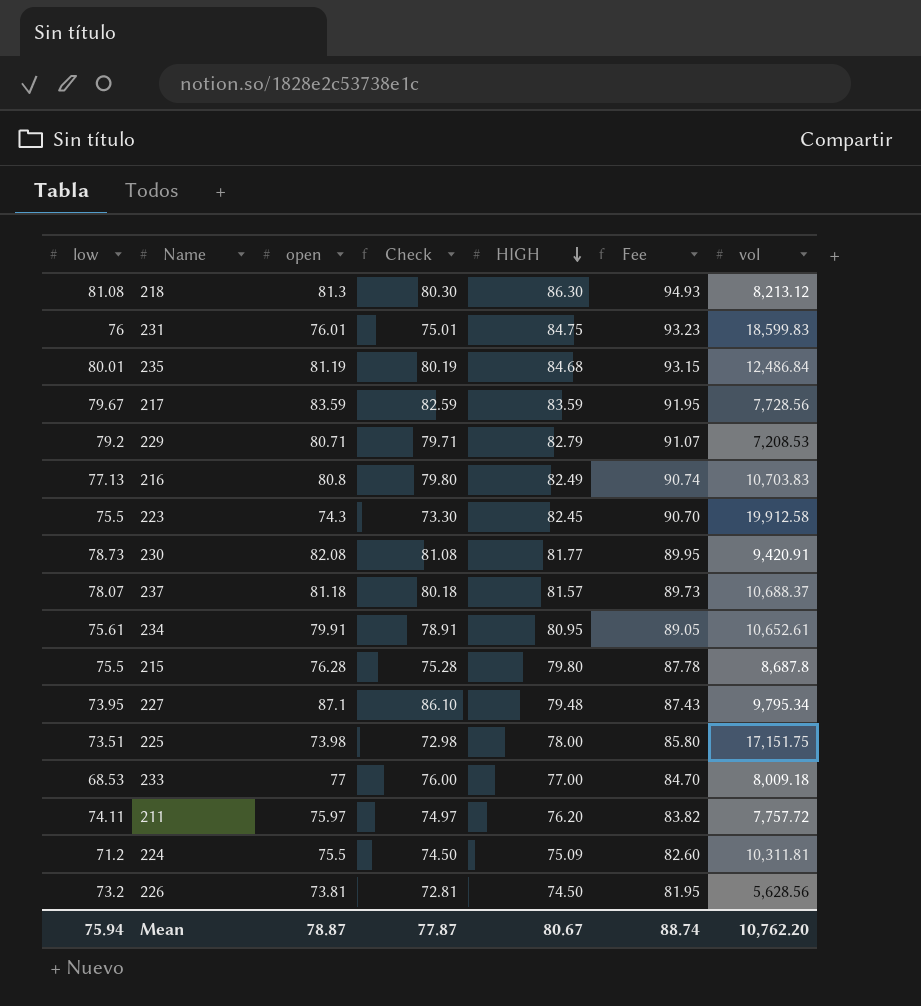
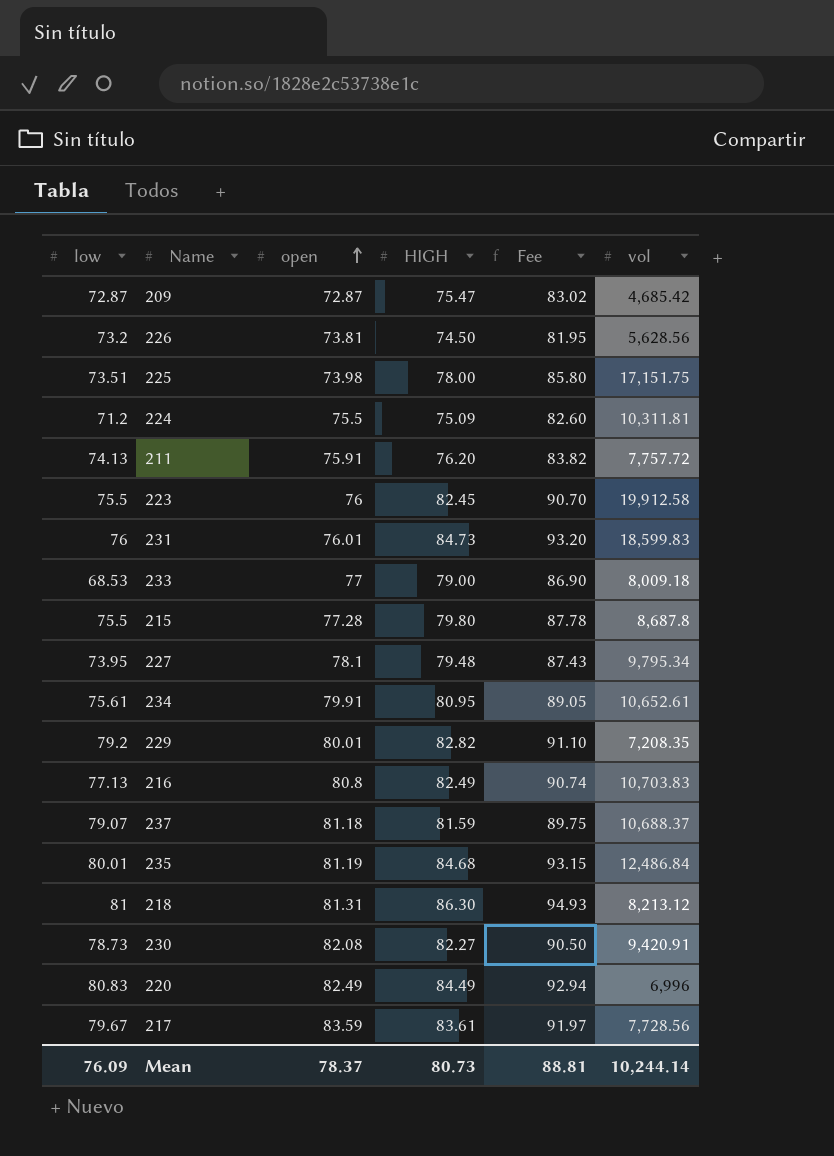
row order: HIGH descending -> open ascending
column Check | formula: [open] - 1 -> none
row 209: none -> 72.87 | 72.87 | 75.47 | 83.02 | 4,685.42
211 | low: 74.11 -> 74.13
211 | open: 75.97 -> 75.91
223 | open: 74.3 -> 76
231 | HIGH: 84.75 -> 84.73
231 | Fee: 93.23 -> 93.20
233 | HIGH: 77.00 -> 79.00
233 | Fee: 84.70 -> 86.90
215 | open: 76.28 -> 77.28
227 | open: 87.1 -> 78.1
229 | open: 80.71 -> 80.01
229 | HIGH: 82.79 -> 82.82
229 | Fee: 91.07 -> 91.10
229 | vol: 7,208.53 -> 7,208.35
237 | low: 78.07 -> 79.07
237 | HIGH: 81.57 -> 81.59
237 | Fee: 89.73 -> 89.75
218 | low: 81.08 -> 81
218 | open: 81.3 -> 81.31
230 | HIGH: 81.77 -> 82.27
230 | Fee: 89.95 -> 90.50
row 220: none -> 80.83 | 82.49 | 84.49 | 92.94 | 6,996
217 | HIGH: 83.59 -> 83.61
217 | Fee: 91.95 -> 91.97
Mean | low: 75.94 -> 76.09
Mean | open: 78.87 -> 78.37
Mean | HIGH: 80.67 -> 80.73
Mean | Fee: 88.74 -> 88.81
Mean | vol: 10,762.20 -> 10,244.14

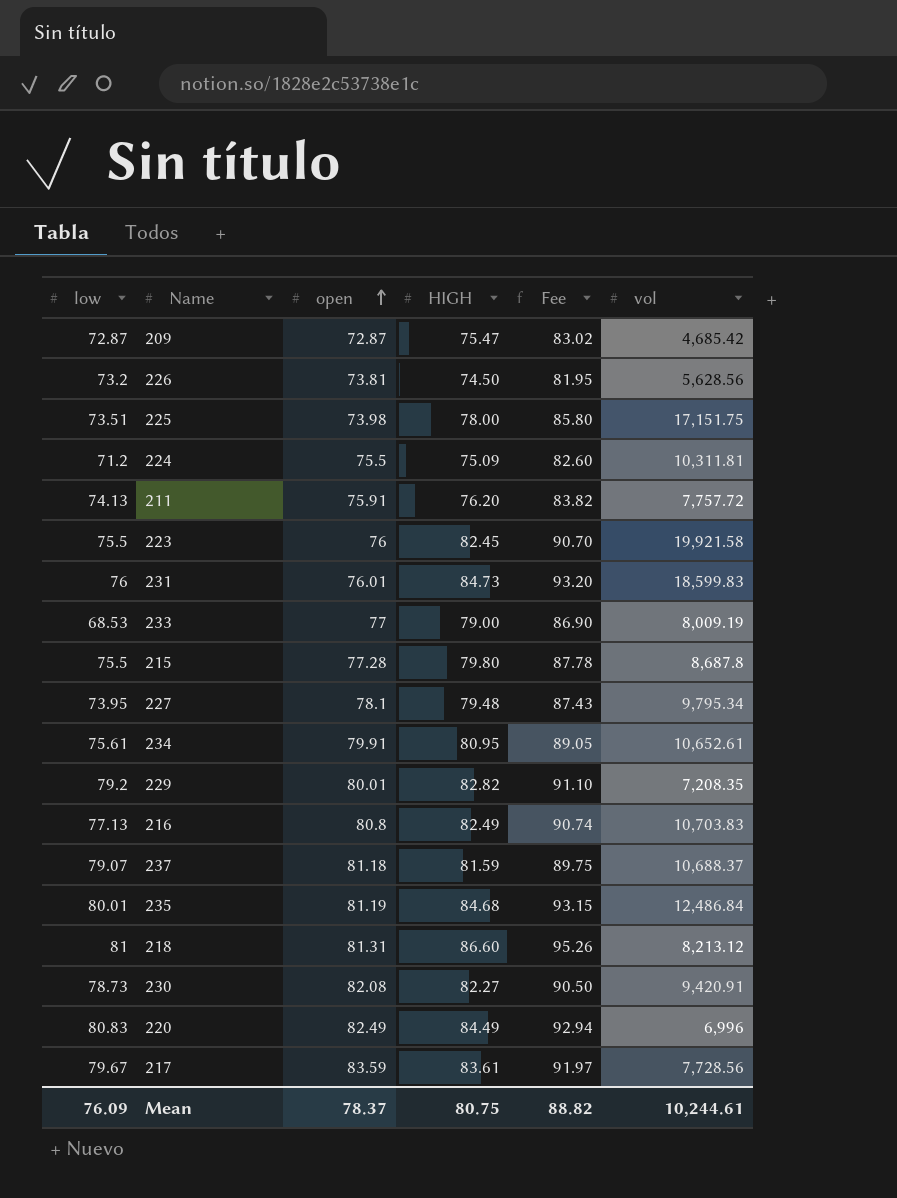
223 | vol: 19,912.58 -> 19,921.58
233 | vol: 8,009.18 -> 8,009.19
218 | HIGH: 86.30 -> 86.60
218 | Fee: 94.93 -> 95.26
Mean | HIGH: 80.73 -> 80.75
Mean | Fee: 88.81 -> 88.82
Mean | vol: 10,244.14 -> 10,244.61

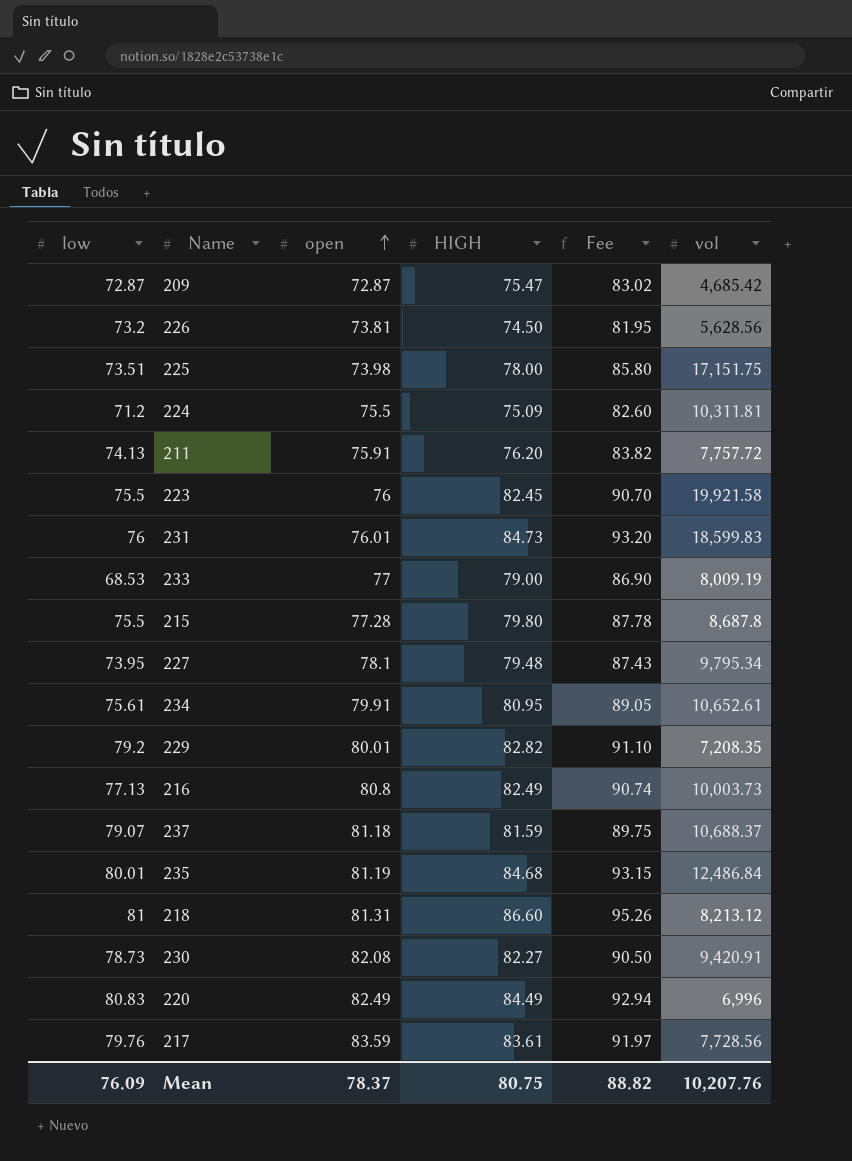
216 | vol: 10,703.83 -> 10,003.73
217 | low: 79.67 -> 79.76
Mean | vol: 10,244.61 -> 10,207.76

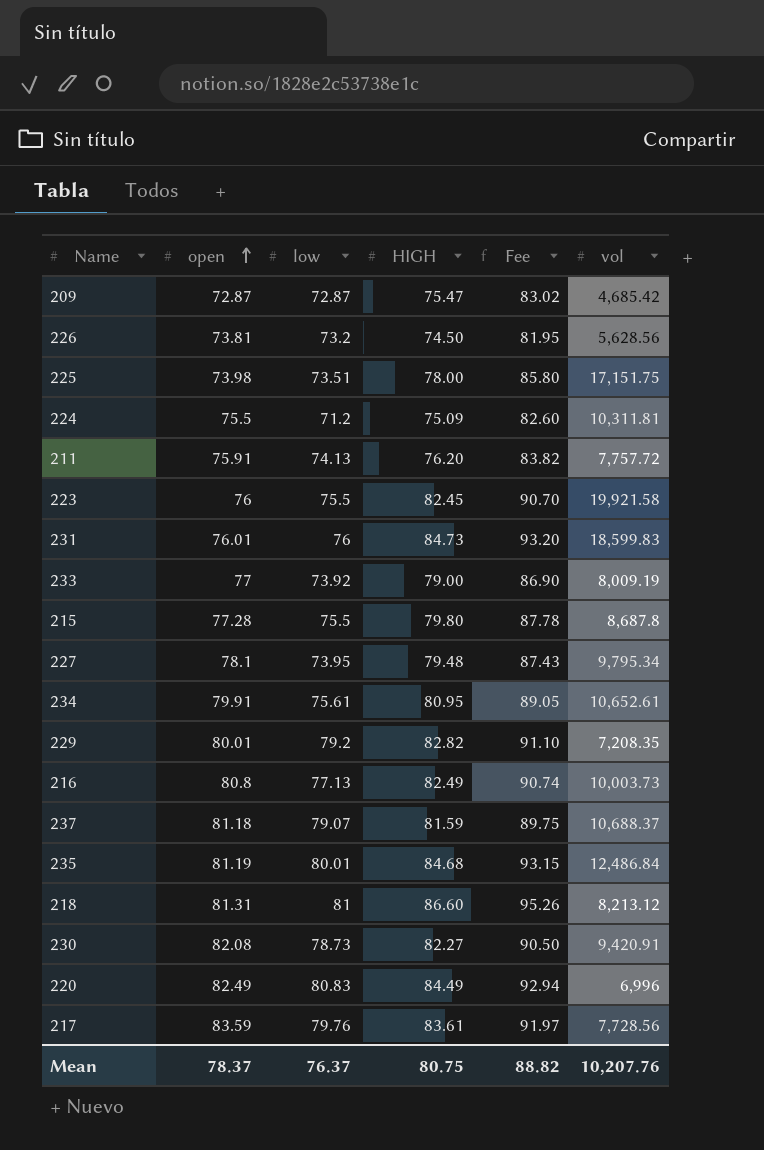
column low | position: 1 -> 3
233 | low: 68.53 -> 73.92
Mean | low: 76.09 -> 76.37

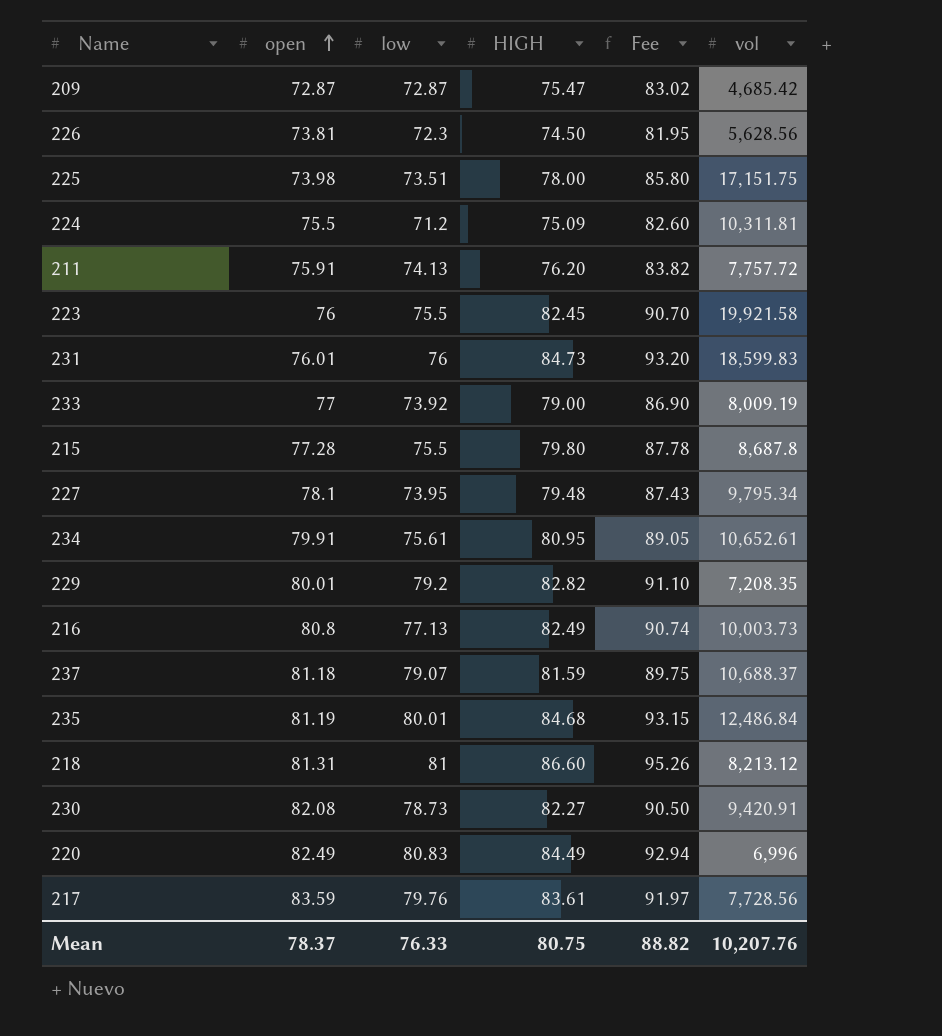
226 | low: 73.2 -> 72.3
Mean | low: 76.37 -> 76.33

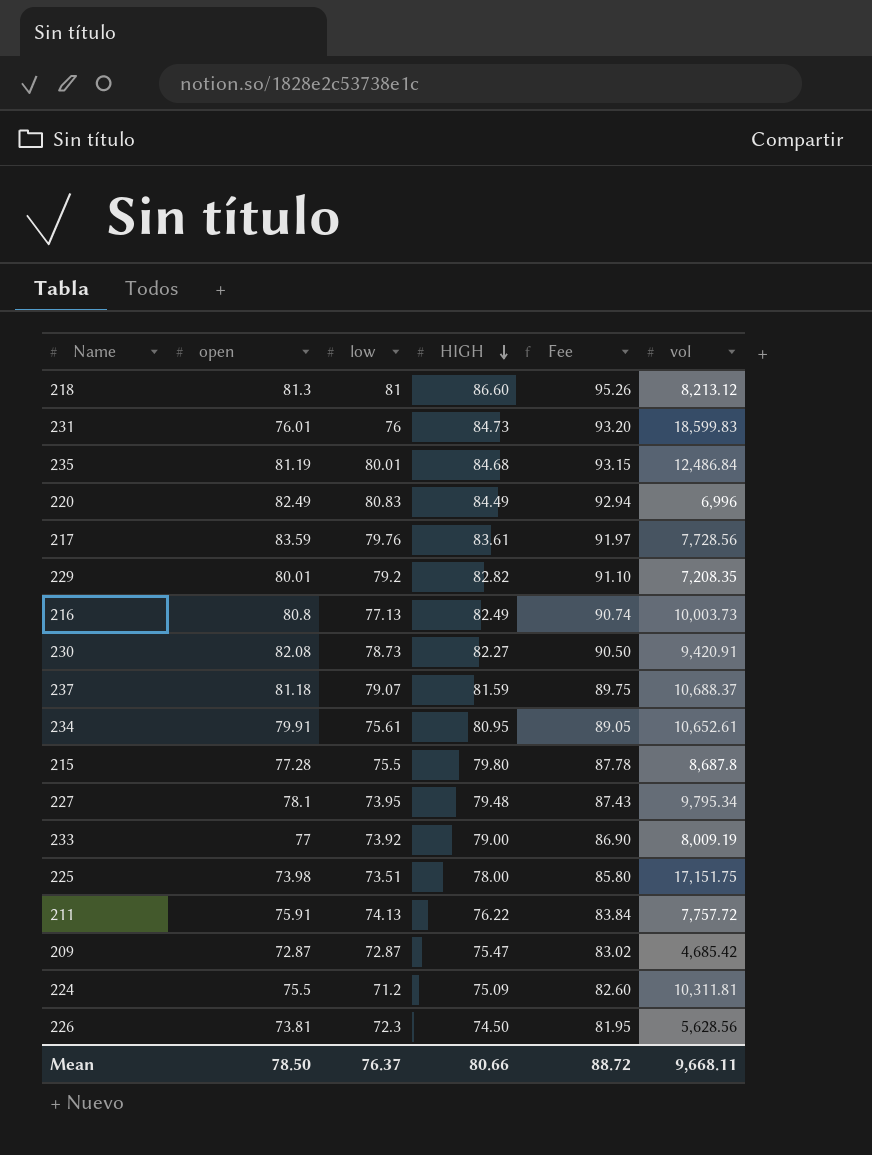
row order: open ascending -> HIGH descending
row 223: 76 | 75.5 | 82.45 | 90.70 | 19,921.58 -> none
218 | open: 81.31 -> 81.3
211 | HIGH: 76.20 -> 76.22
211 | Fee: 83.82 -> 83.84
Mean | open: 78.37 -> 78.50
Mean | low: 76.33 -> 76.37
Mean | HIGH: 80.75 -> 80.66
Mean | Fee: 88.82 -> 88.72
Mean | vol: 10,207.76 -> 9,668.11

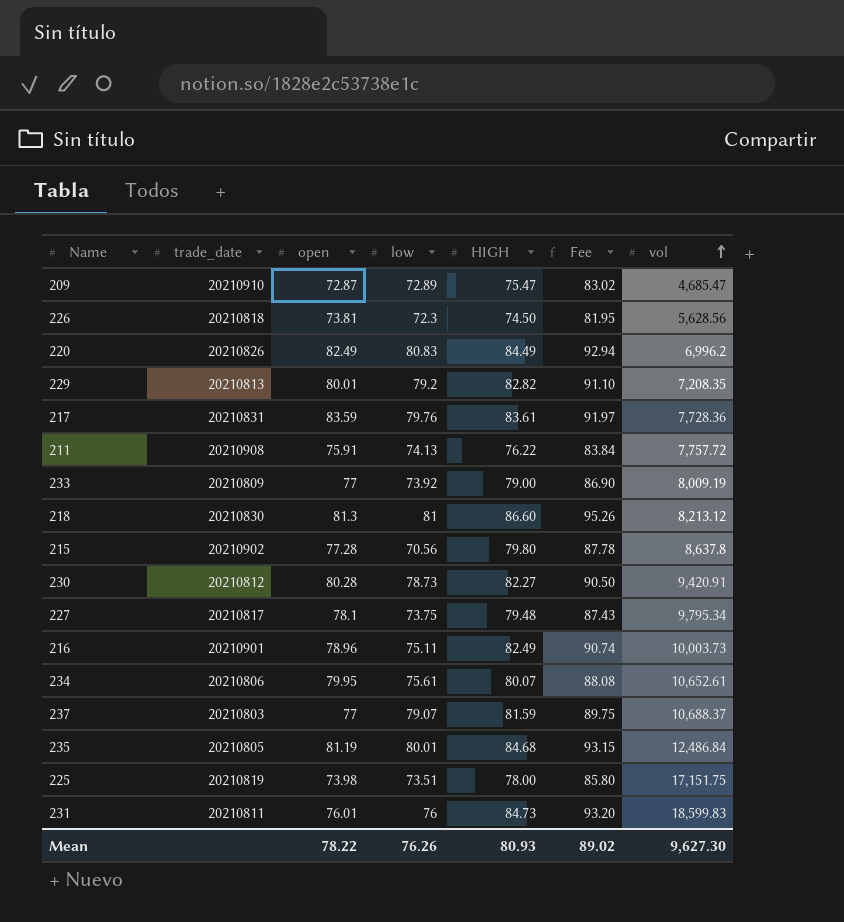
row order: HIGH descending -> vol ascending
column trade_date | position: none -> 2
row 224: 75.5 | 71.2 | 75.09 | 82.60 | 10,311.81 -> none
209 | low: 72.87 -> 72.89
209 | vol: 4,685.42 -> 4,685.47
220 | vol: 6,996 -> 6,996.2
217 | vol: 7,728.56 -> 7,728.36
215 | low: 75.5 -> 70.56
215 | vol: 8,687.8 -> 8,637.8
230 | open: 82.08 -> 80.28
227 | low: 73.95 -> 73.75
216 | open: 80.8 -> 78.96
216 | low: 77.13 -> 75.11
234 | open: 79.91 -> 79.95
234 | HIGH: 80.95 -> 80.07
234 | Fee: 89.05 -> 88.08
237 | open: 81.18 -> 77
Mean | open: 78.50 -> 78.22
Mean | low: 76.37 -> 76.26
Mean | HIGH: 80.66 -> 80.93
Mean | Fee: 88.72 -> 89.02
Mean | vol: 9,668.11 -> 9,627.30

